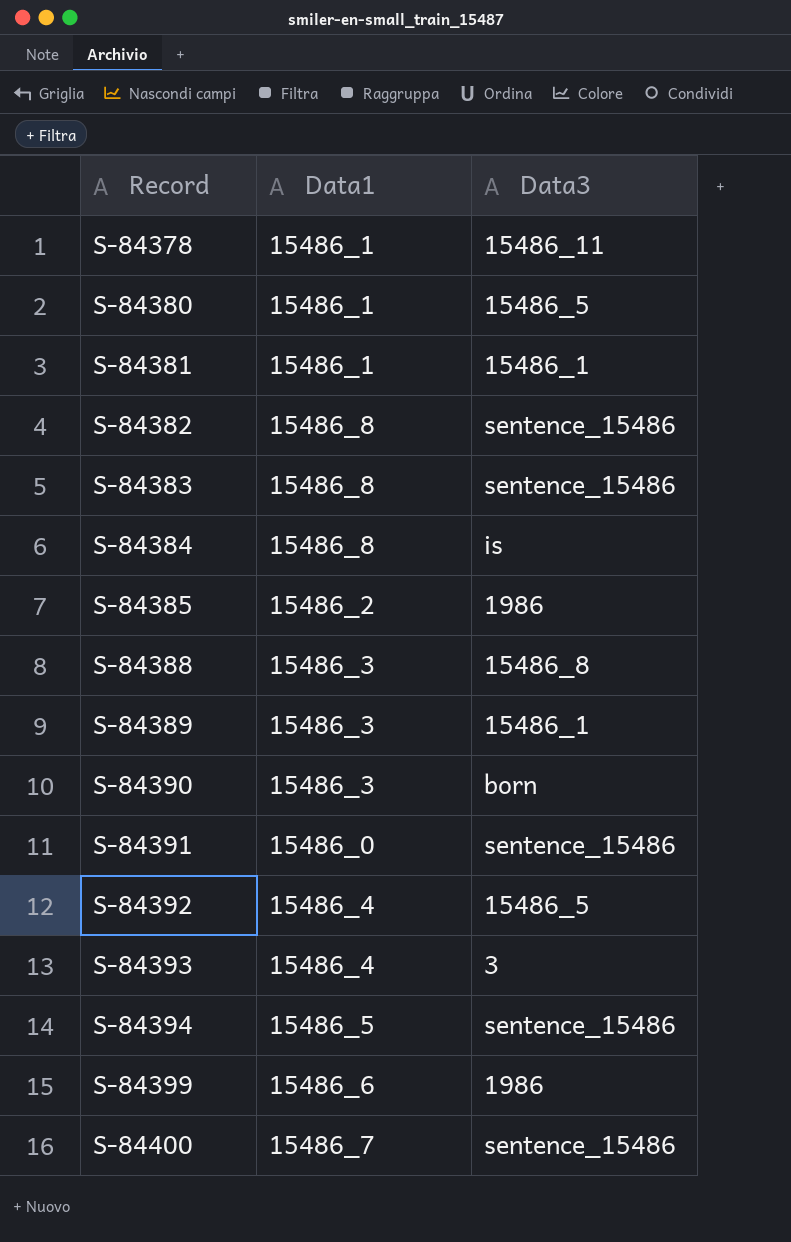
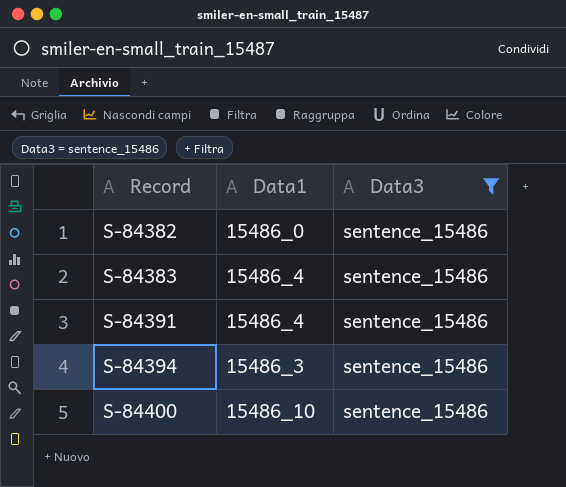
filter: none -> Data3 = sentence_15486
S-84382 | Data1: 15486_8 -> 15486_0
S-84383 | Data1: 15486_8 -> 15486_4
S-84391 | Data1: 15486_0 -> 15486_4
S-84394 | Data1: 15486_5 -> 15486_3
S-84400 | Data1: 15486_7 -> 15486_10

